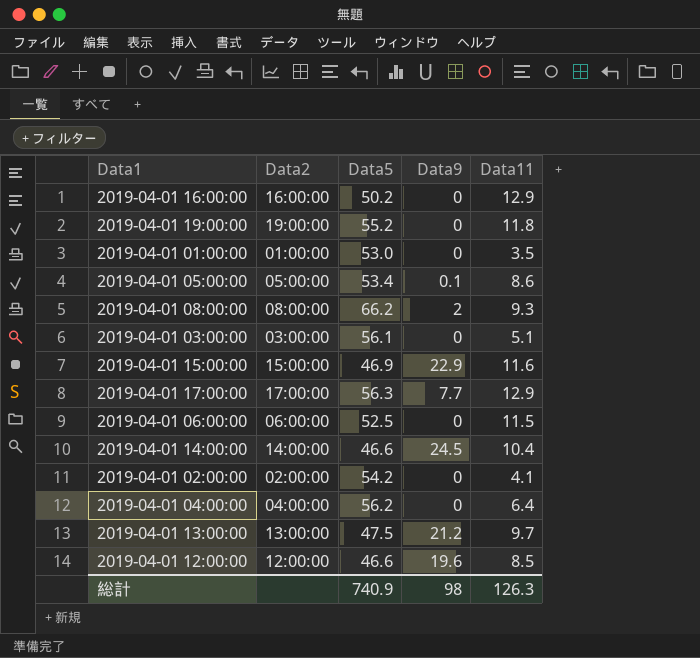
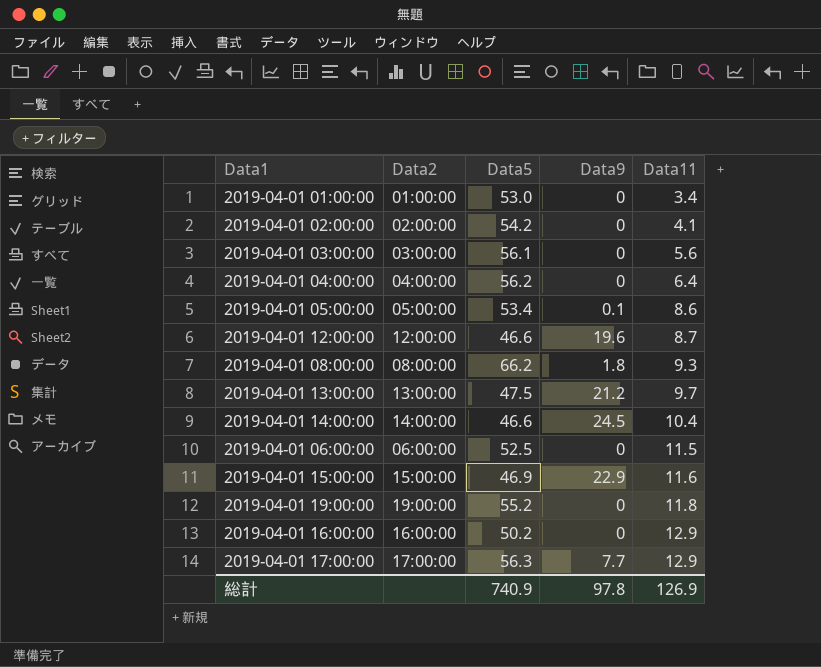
row order: none -> Data11 ascending
2019-04-01 01:00:00 | Data11: 3.5 -> 3.4
2019-04-01 03:00:00 | Data11: 5.1 -> 5.6
2019-04-01 12:00:00 | Data11: 8.5 -> 8.7
2019-04-01 08:00:00 | Data9: 2 -> 1.8
総計 | Data9: 98 -> 97.8
総計 | Data11: 126.3 -> 126.9

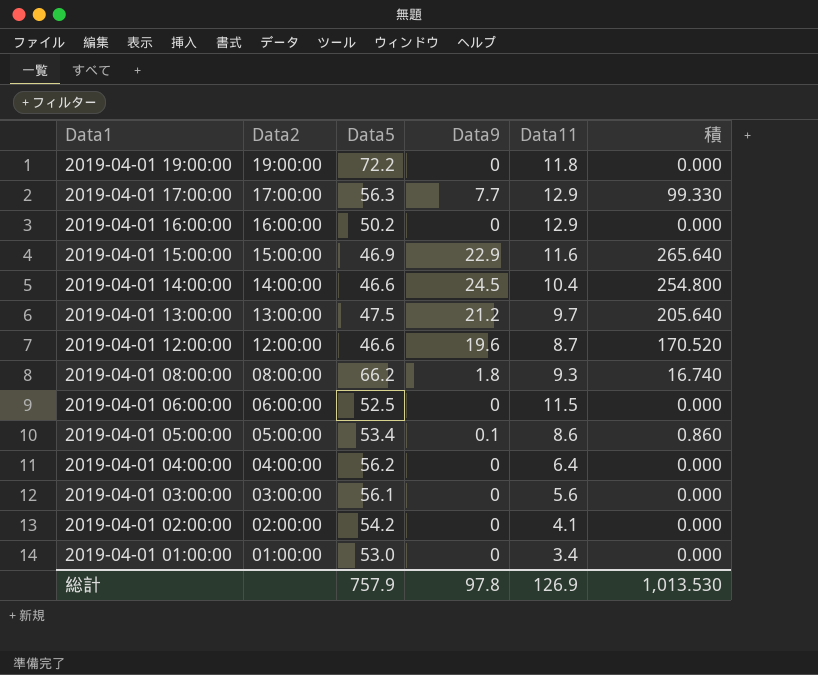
row order: Data11 ascending -> Data1 descending
column 積 | formula: none -> [Data9] * [Data11]
2019-04-01 19:00:00 | Data5: 55.2 -> 72.2
総計 | Data5: 740.9 -> 757.9

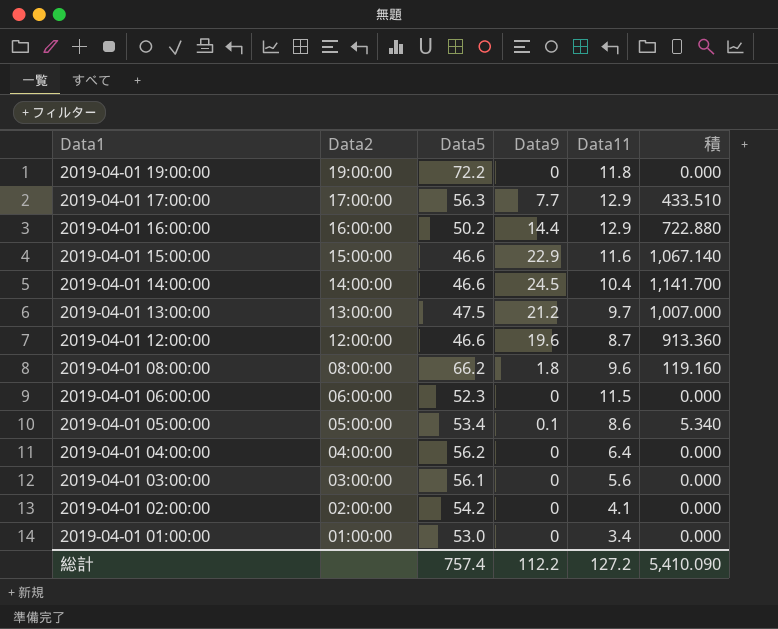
column 積 | formula: [Data9] * [Data11] -> [Data5] * [Data9]
2019-04-01 16:00:00 | Data9: 0 -> 14.4
2019-04-01 15:00:00 | Data5: 46.9 -> 46.6
2019-04-01 08:00:00 | Data11: 9.3 -> 9.6
2019-04-01 06:00:00 | Data5: 52.5 -> 52.3
総計 | Data5: 757.9 -> 757.4
総計 | Data9: 97.8 -> 112.2
総計 | Data11: 126.9 -> 127.2
総計 | 積: 1,013.530 -> 5,410.090

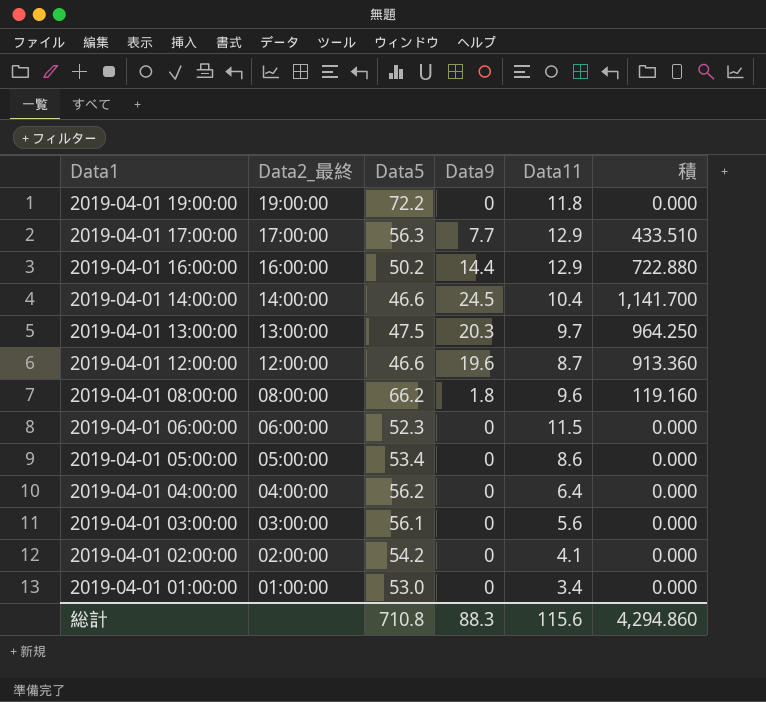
column name: Data2 -> Data2_最終
row 2019-04-01 15:00:00: 15:00:00 | 46.6 | 22.9 | 11.6 | 1,067.140 -> none
2019-04-01 13:00:00 | Data9: 21.2 -> 20.3
2019-04-01 13:00:00 | 積: 1,007.000 -> 964.250
2019-04-01 05:00:00 | Data9: 0.1 -> 0
2019-04-01 05:00:00 | 積: 5.340 -> 0.000
総計 | Data5: 757.4 -> 710.8
総計 | Data9: 112.2 -> 88.3
総計 | Data11: 127.2 -> 115.6
総計 | 積: 5,410.090 -> 4,294.860

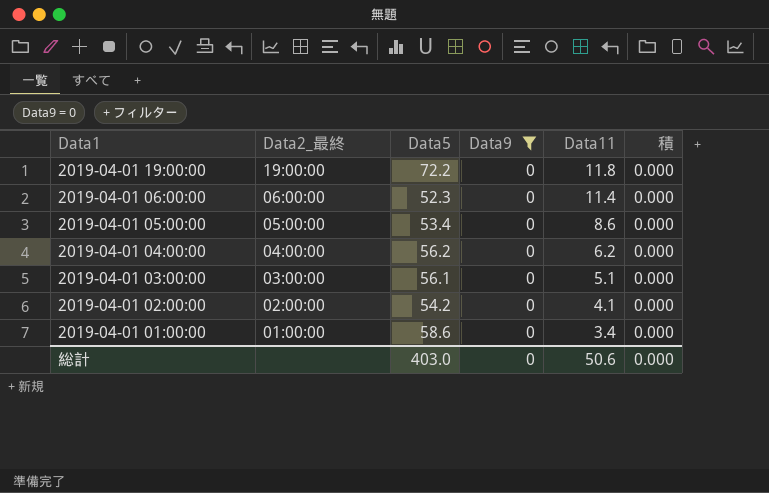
filter: none -> Data9 = 0
2019-04-01 06:00:00 | Data11: 11.5 -> 11.4
2019-04-01 04:00:00 | Data11: 6.4 -> 6.2
2019-04-01 03:00:00 | Data11: 5.6 -> 5.1
2019-04-01 01:00:00 | Data5: 53.0 -> 58.6
総計 | Data5: 710.8 -> 403.0
総計 | Data9: 88.3 -> 0
総計 | Data11: 115.6 -> 50.6
総計 | 積: 4,294.860 -> 0.000

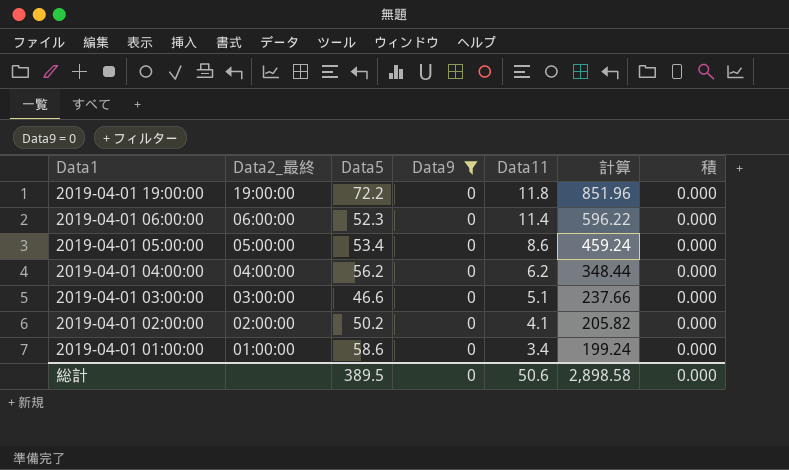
column 計算 | formula: none -> [Data5] * [Data11]
2019-04-01 03:00:00 | Data5: 56.1 -> 46.6
2019-04-01 02:00:00 | Data5: 54.2 -> 50.2
総計 | Data5: 403.0 -> 389.5

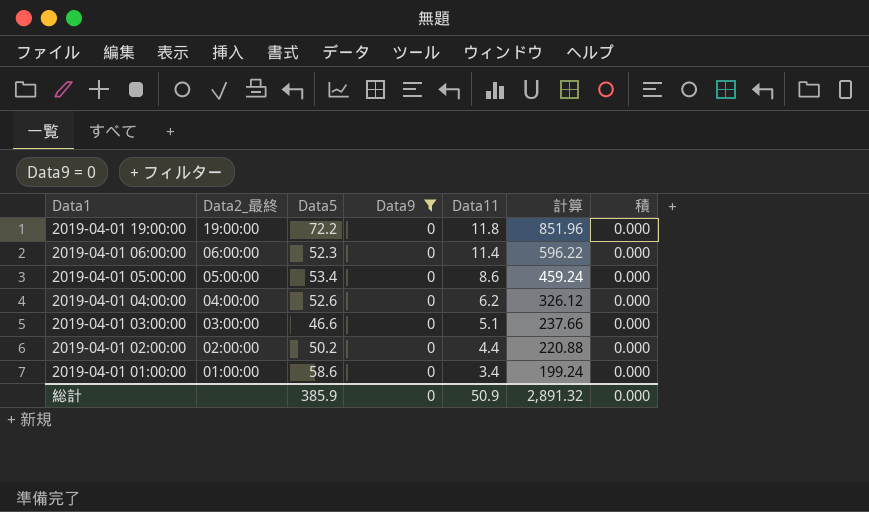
2019-04-01 04:00:00 | Data5: 56.2 -> 52.6
2019-04-01 04:00:00 | 計算: 348.44 -> 326.12
2019-04-01 02:00:00 | Data11: 4.1 -> 4.4
2019-04-01 02:00:00 | 計算: 205.82 -> 220.88
総計 | Data5: 389.5 -> 385.9
総計 | Data11: 50.6 -> 50.9
総計 | 計算: 2,898.58 -> 2,891.32

